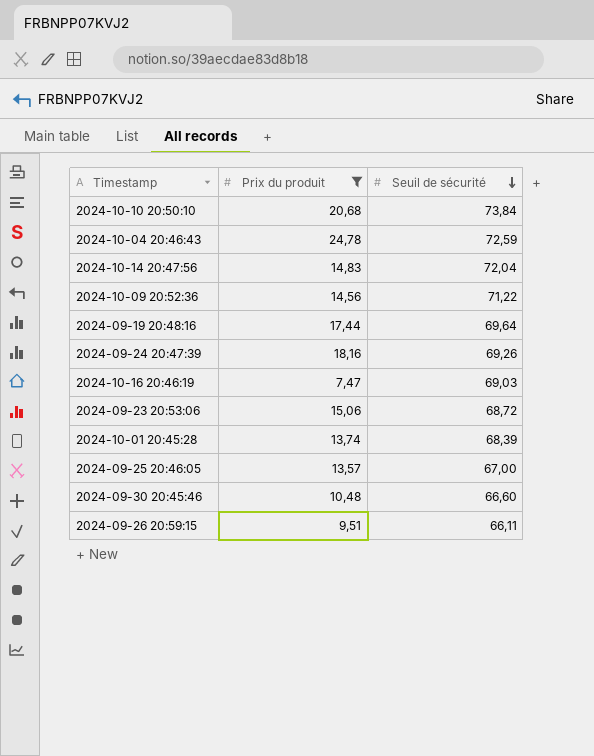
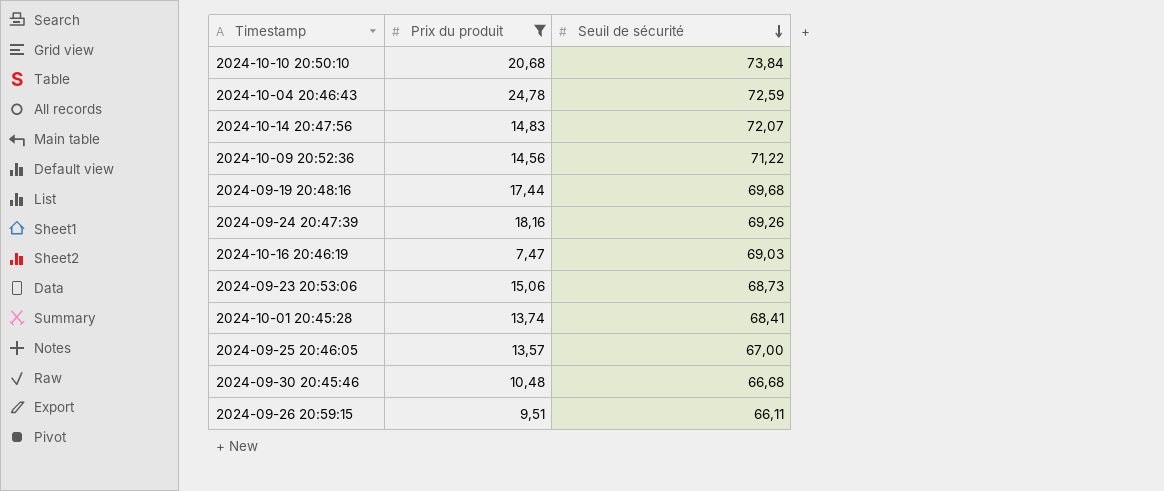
2024-10-14 20:47:56 | Seuil de sécurité: 72,04 -> 72,07
2024-09-19 20:48:16 | Seuil de sécurité: 69,64 -> 69,68
2024-09-23 20:53:06 | Seuil de sécurité: 68,72 -> 68,73
2024-10-01 20:45:28 | Seuil de sécurité: 68,39 -> 68,41
2024-09-30 20:45:46 | Seuil de sécurité: 66,60 -> 66,68

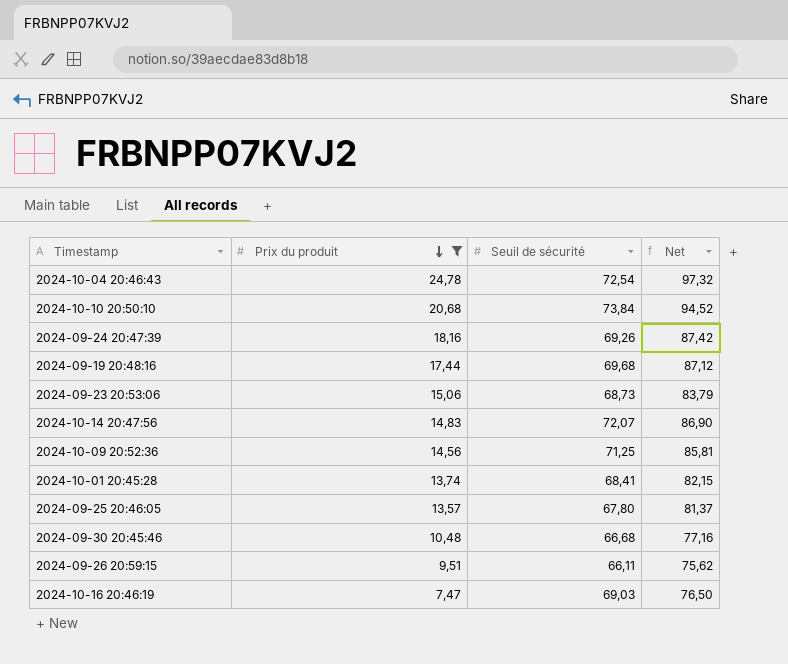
row order: Seuil de sécurité descending -> Prix du produit descending
column Net | formula: none -> [Prix du produit] + [Seuil de sécurité]
2024-10-04 20:46:43 | Seuil de sécurité: 72,59 -> 72,54
2024-10-09 20:52:36 | Seuil de sécurité: 71,22 -> 71,25
2024-09-25 20:46:05 | Seuil de sécurité: 67,00 -> 67,80

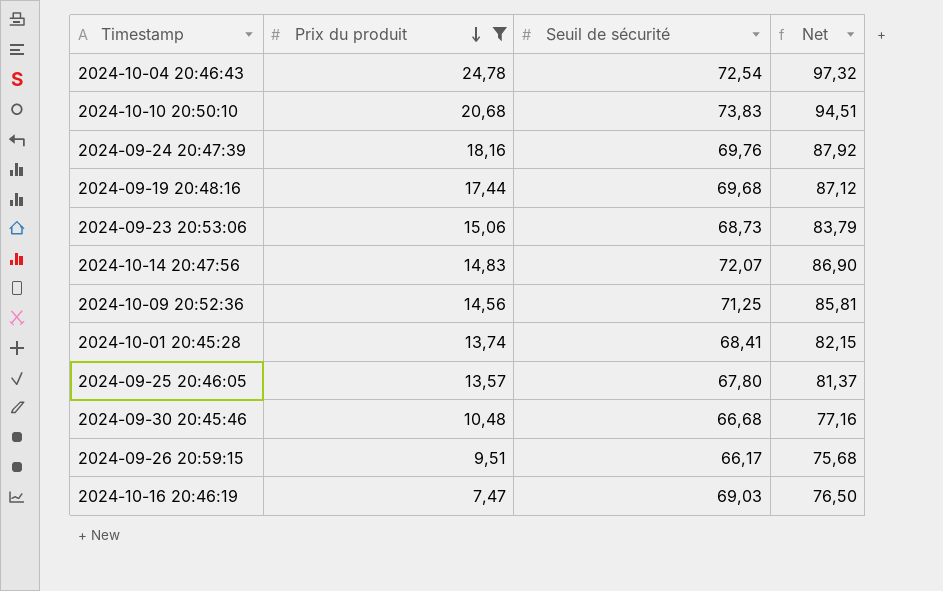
2024-10-10 20:50:10 | Seuil de sécurité: 73,84 -> 73,83
2024-10-10 20:50:10 | Net: 94,52 -> 94,51
2024-09-24 20:47:39 | Seuil de sécurité: 69,26 -> 69,76
2024-09-24 20:47:39 | Net: 87,42 -> 87,92
2024-09-26 20:59:15 | Seuil de sécurité: 66,11 -> 66,17
2024-09-26 20:59:15 | Net: 75,62 -> 75,68

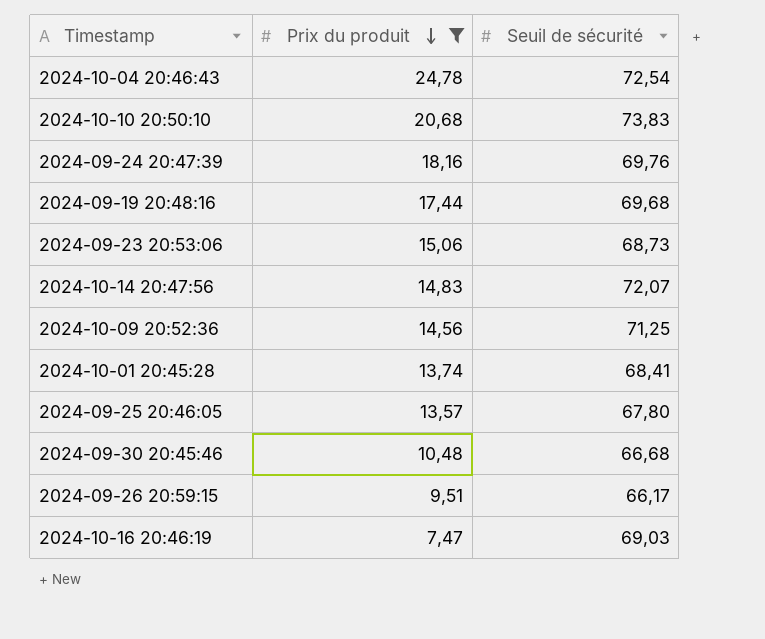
column Net | formula: [Prix du produit] + [Seuil de sécurité] -> none

